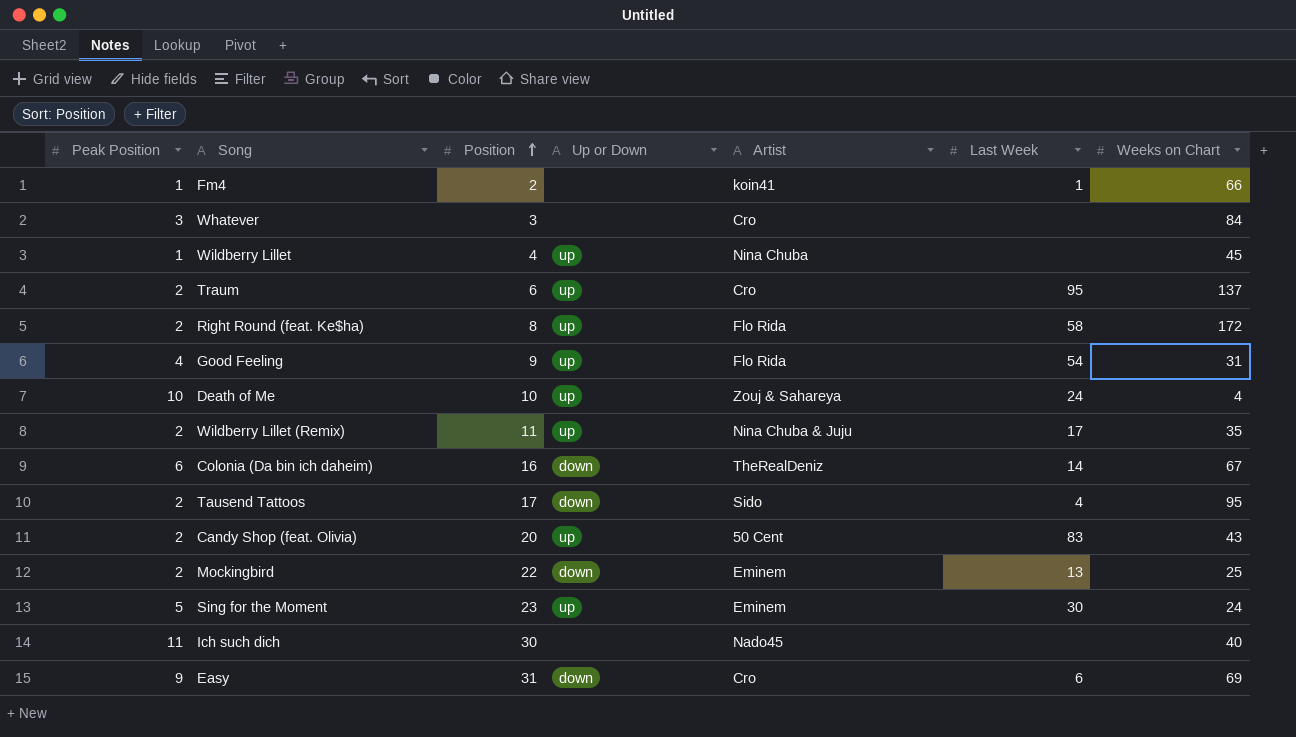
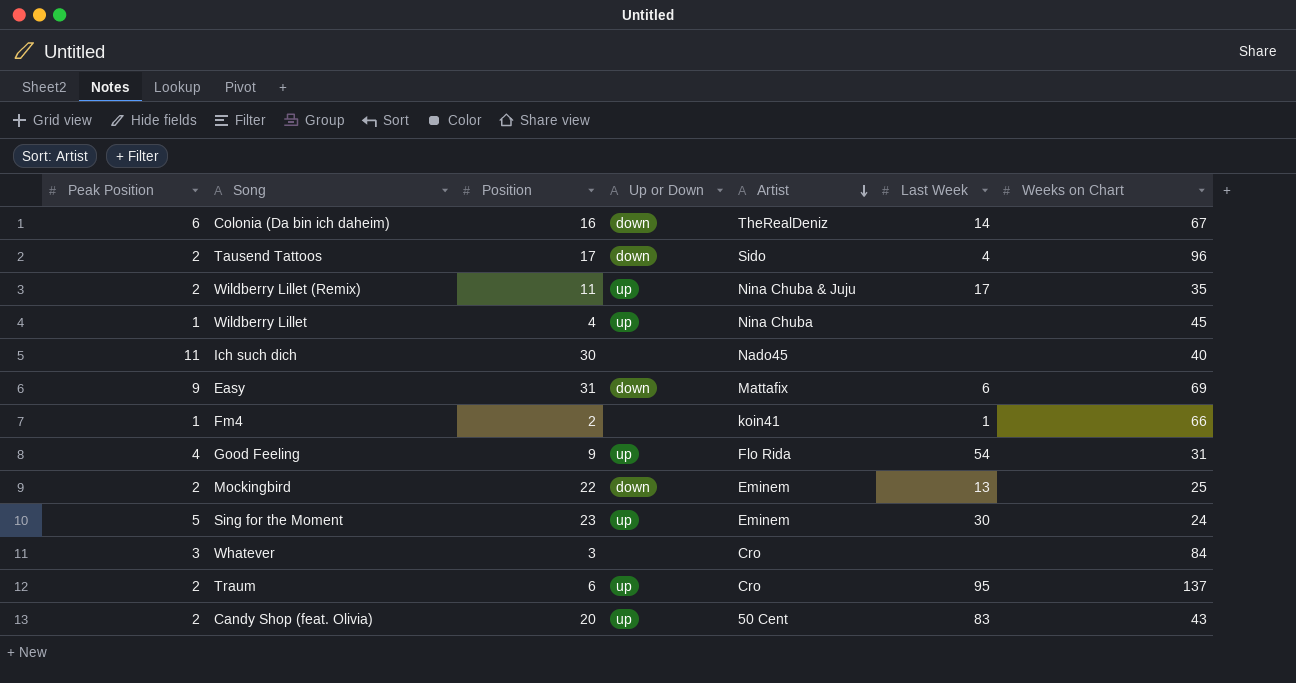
row order: Position ascending -> Artist descending
row Right Round (feat. Ke$ha): 2 | 8 | up | Flo Rida | 58 | 172 -> none
row Death of Me: 10 | 10 | up | Zouj & Sahareya | 24 | 4 -> none
Tausend Tattoos | Weeks on Chart: 95 -> 96
Easy | Artist: Cro -> Mattafix

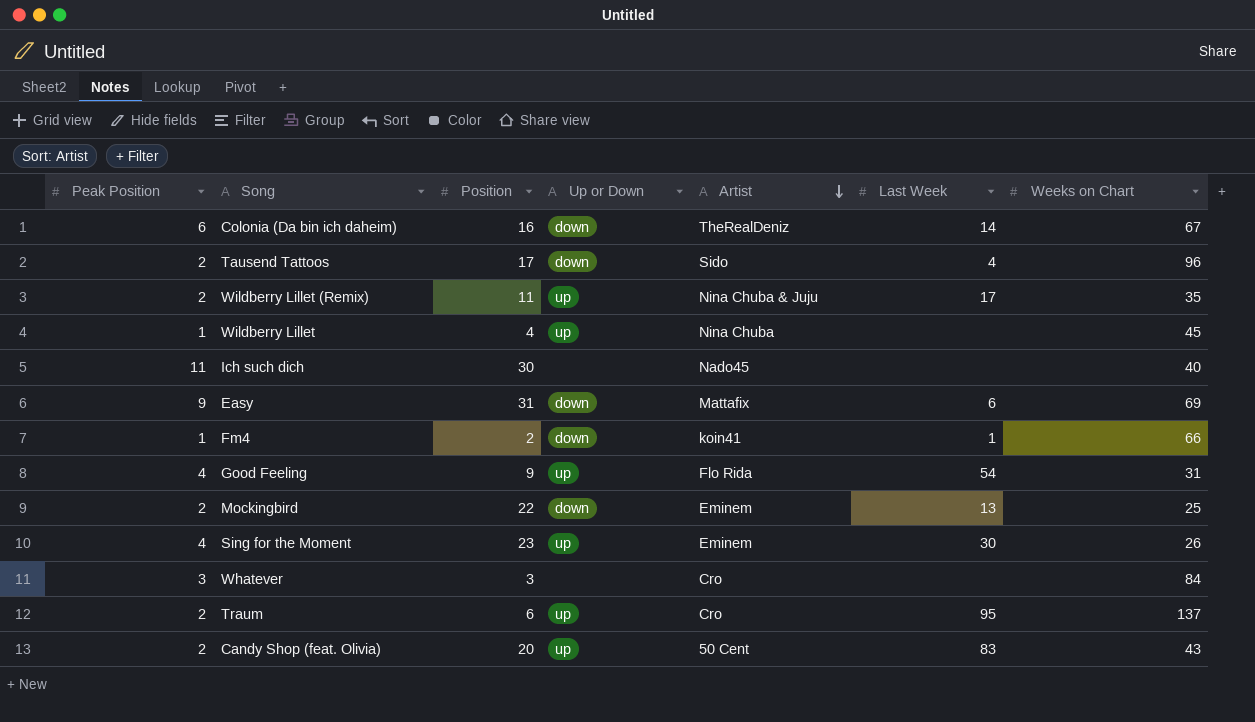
Fm4 | Up or Down: none -> down
Sing for the Moment | Peak Position: 5 -> 4
Sing for the Moment | Weeks on Chart: 24 -> 26

